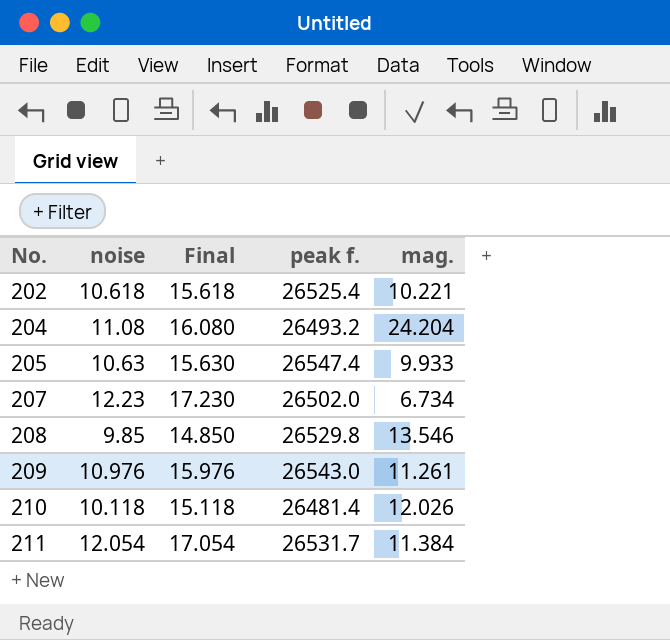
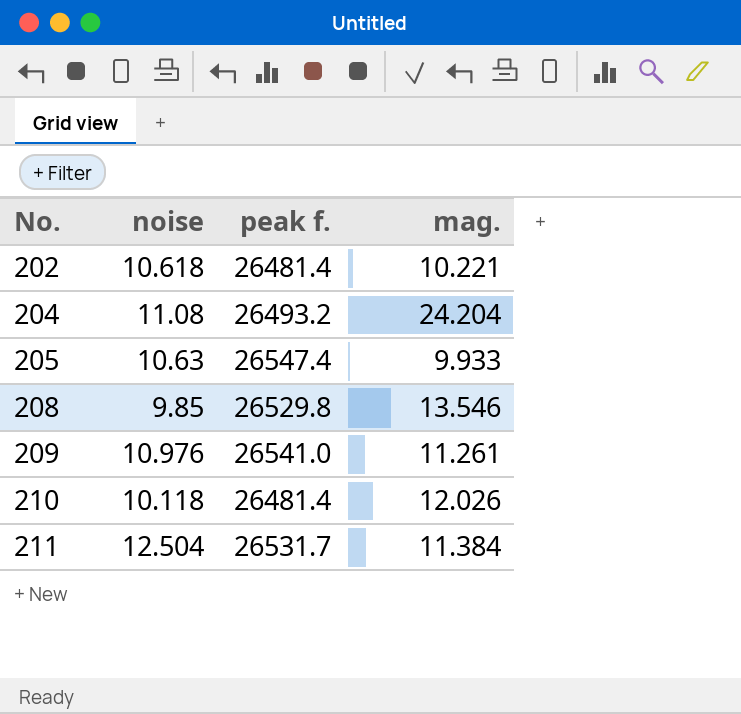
column Final | formula: [noise] + 5 -> none
row 207: 12.23 | 17.230 | 26502.0 | 6.734 -> none
202 | peak f.: 26525.4 -> 26481.4
209 | peak f.: 26543.0 -> 26541.0
211 | noise: 12.054 -> 12.504

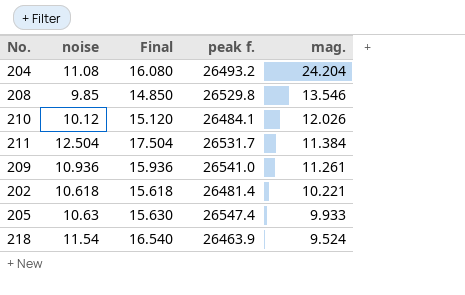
row order: No. ascending -> mag. descending
column Final | formula: none -> [noise] + 5
210 | noise: 10.118 -> 10.12
210 | peak f.: 26481.4 -> 26484.1
209 | noise: 10.976 -> 10.936
row 218: none -> 11.54 | 16.540 | 26463.9 | 9.524

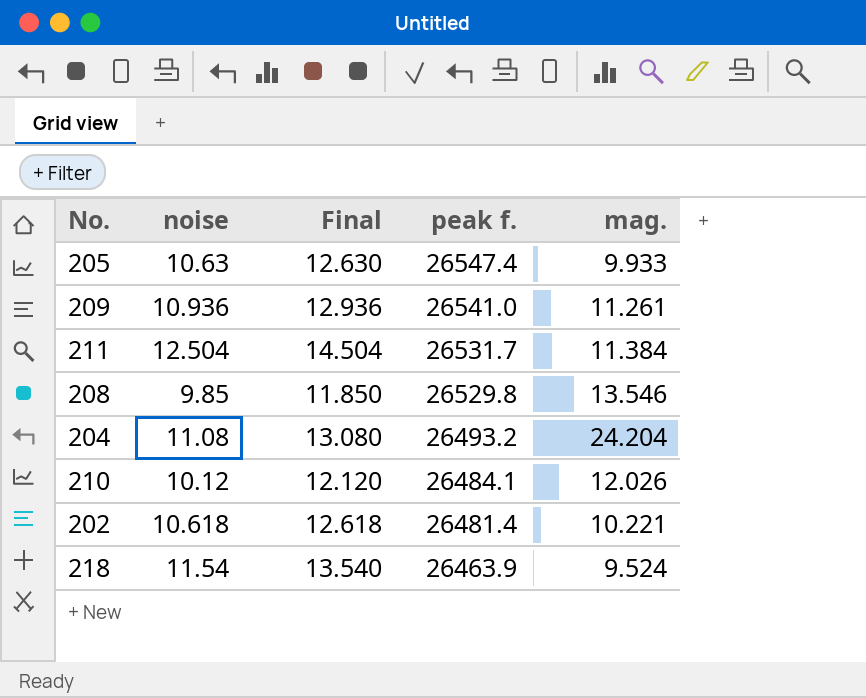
row order: mag. descending -> peak f. descending
column Final | formula: [noise] + 5 -> [noise] + 2

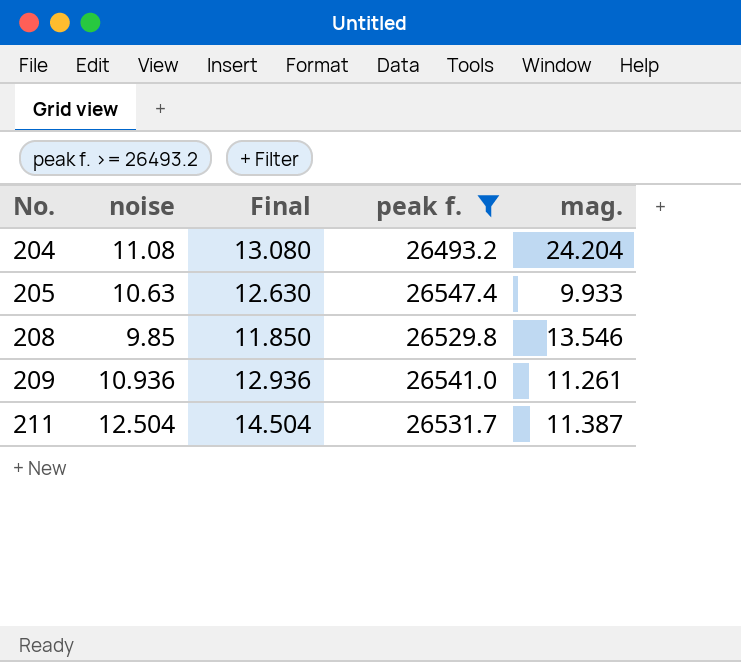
filter: none -> peak f. >= 26493.2
row order: peak f. descending -> No. ascending
211 | mag.: 11.384 -> 11.387

